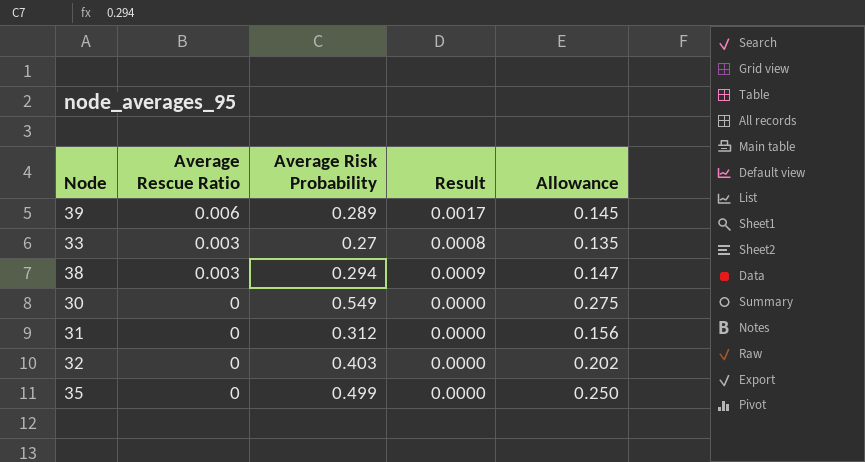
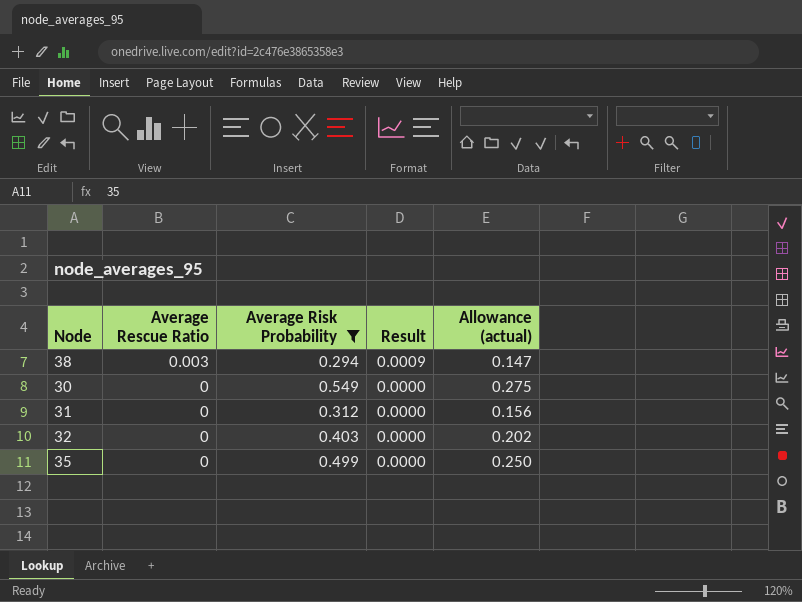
filter: none -> Average Risk Probability >= 0.294
column name: Allowance -> Allowance (actual)

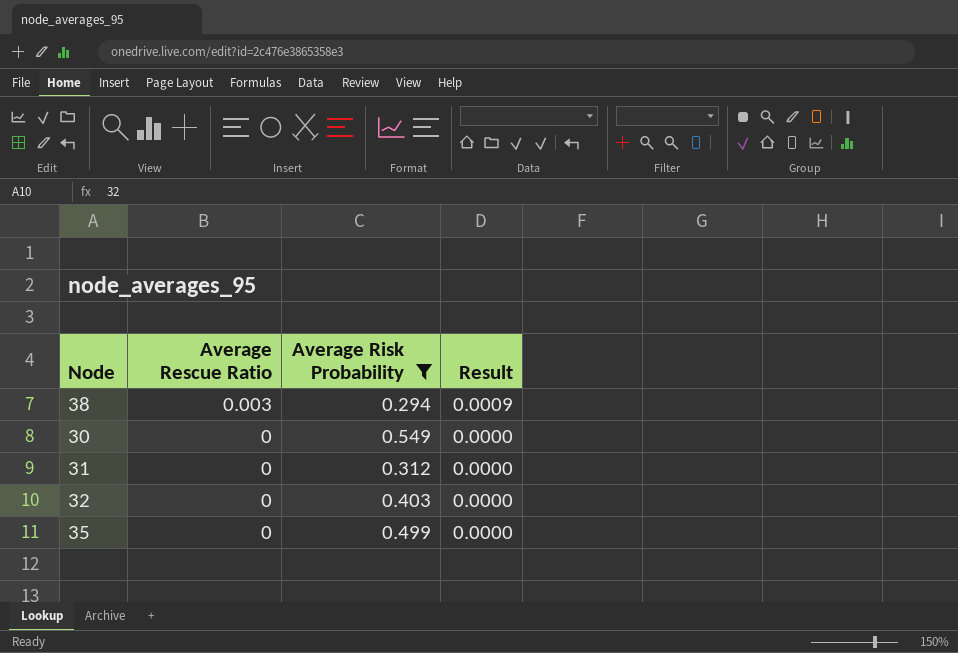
column Allowance (actual) | formula: [Average Risk Probability] * 0.5 -> none

